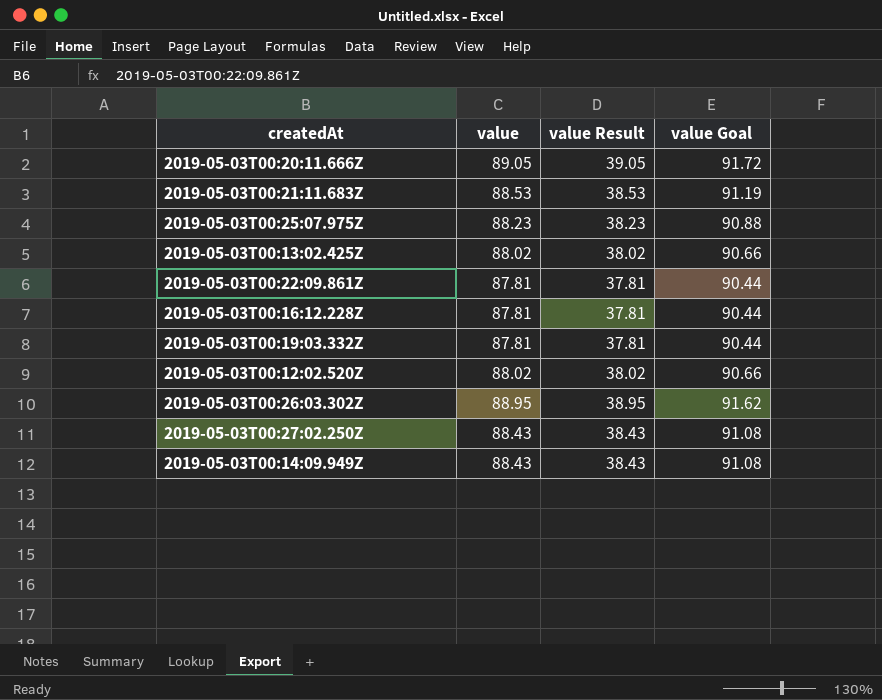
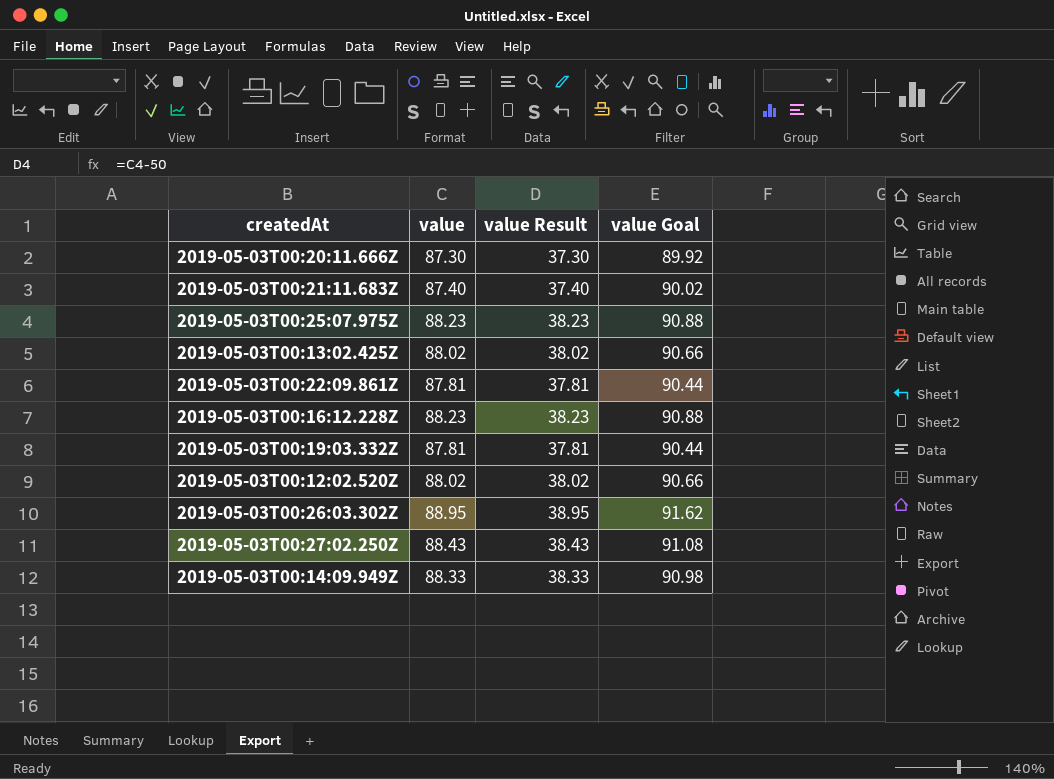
2019-05-03T00:20:11.666Z | value: 89.05 -> 87.30
2019-05-03T00:20:11.666Z | value Result: 39.05 -> 37.30
2019-05-03T00:20:11.666Z | value Goal: 91.72 -> 89.92
2019-05-03T00:21:11.683Z | value: 88.53 -> 87.40
2019-05-03T00:21:11.683Z | value Result: 38.53 -> 37.40
2019-05-03T00:21:11.683Z | value Goal: 91.19 -> 90.02
2019-05-03T00:16:12.228Z | value: 87.81 -> 88.23
2019-05-03T00:16:12.228Z | value Result: 37.81 -> 38.23
2019-05-03T00:16:12.228Z | value Goal: 90.44 -> 90.88
2019-05-03T00:14:09.949Z | value: 88.43 -> 88.33
2019-05-03T00:14:09.949Z | value Result: 38.43 -> 38.33
2019-05-03T00:14:09.949Z | value Goal: 91.08 -> 90.98

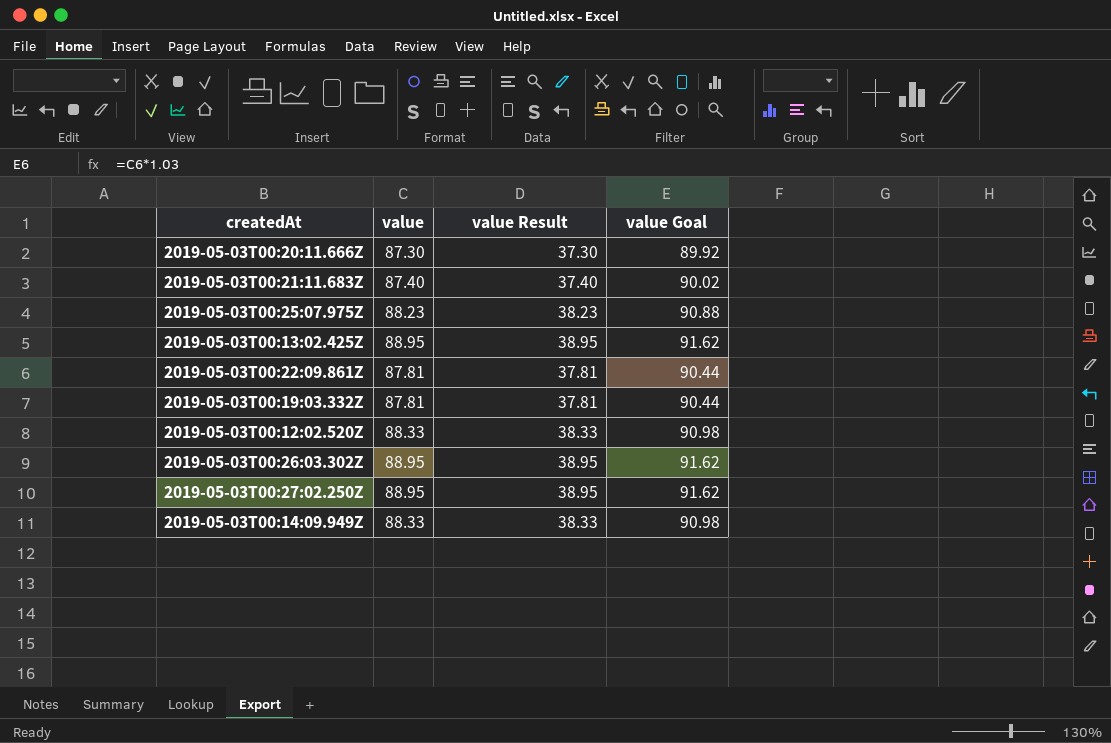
row 2019-05-03T00:16:12.228Z: 88.23 | 38.23 | 90.88 -> none
2019-05-03T00:13:02.425Z | value: 88.02 -> 88.95
2019-05-03T00:13:02.425Z | value Result: 38.02 -> 38.95
2019-05-03T00:13:02.425Z | value Goal: 90.66 -> 91.62
2019-05-03T00:12:02.520Z | value: 88.02 -> 88.33
2019-05-03T00:12:02.520Z | value Result: 38.02 -> 38.33
2019-05-03T00:12:02.520Z | value Goal: 90.66 -> 90.98
2019-05-03T00:27:02.250Z | value: 88.43 -> 88.95
2019-05-03T00:27:02.250Z | value Result: 38.43 -> 38.95
2019-05-03T00:27:02.250Z | value Goal: 91.08 -> 91.62

